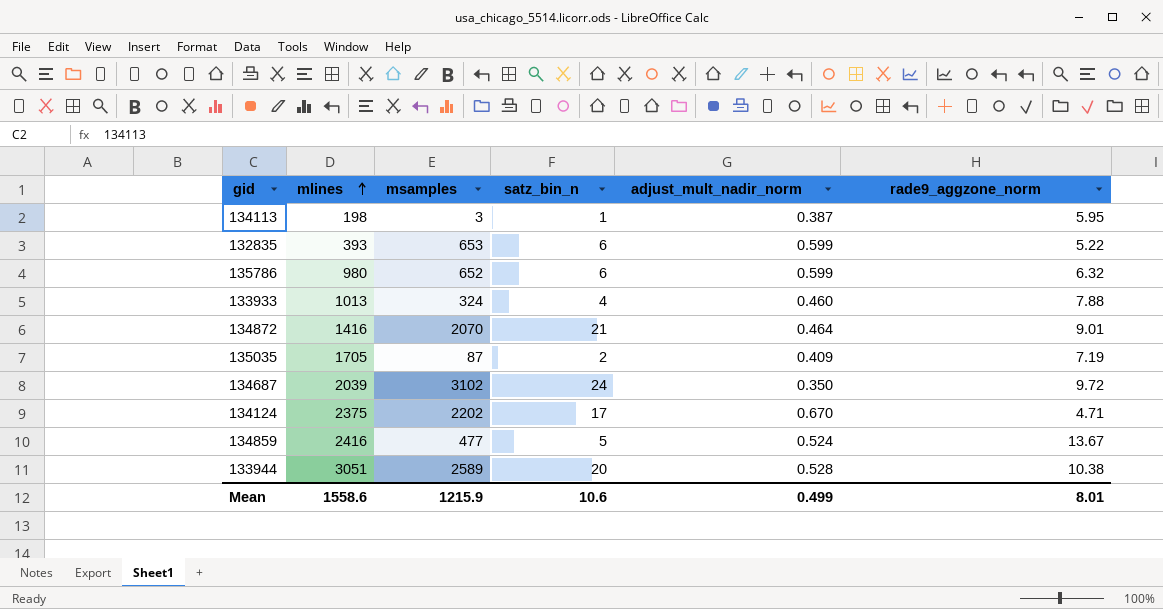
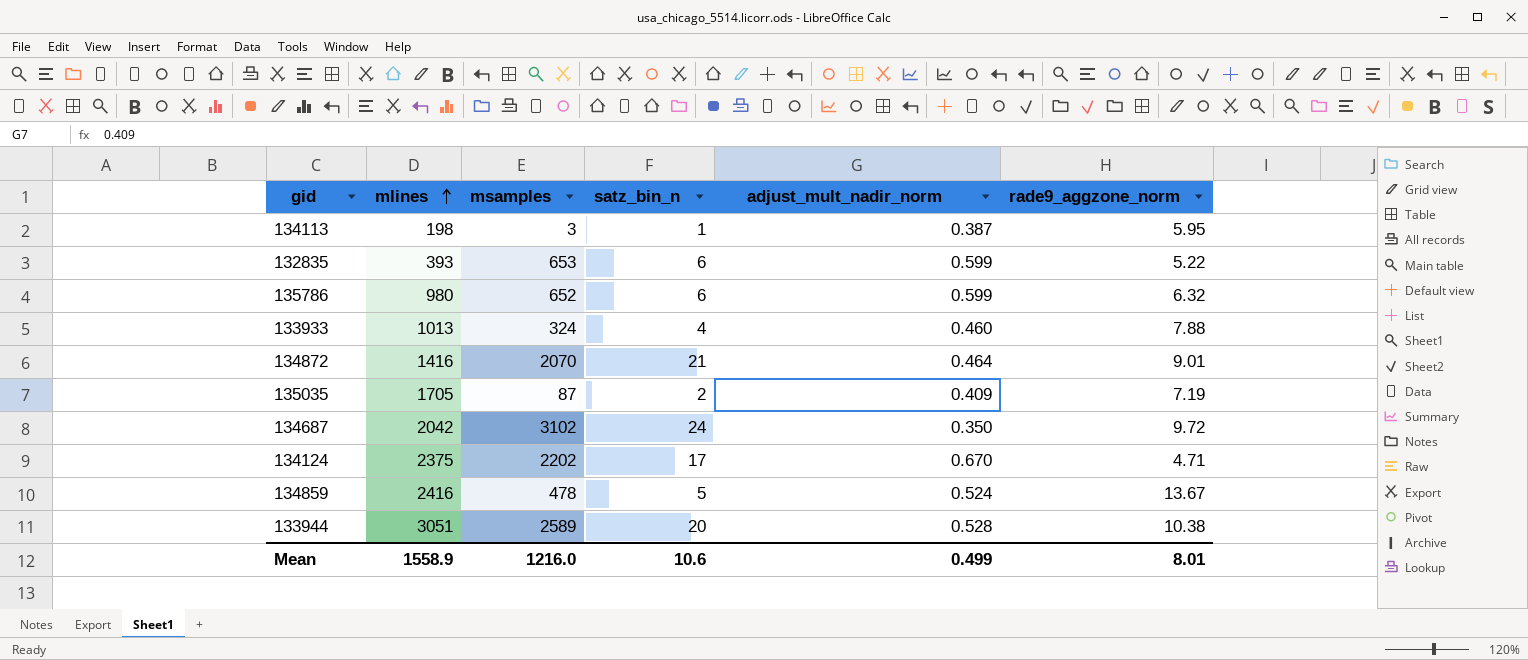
134687 | mlines: 2039 -> 2042
134859 | msamples: 477 -> 478
Mean | mlines: 1558.6 -> 1558.9
Mean | msamples: 1215.9 -> 1216.0

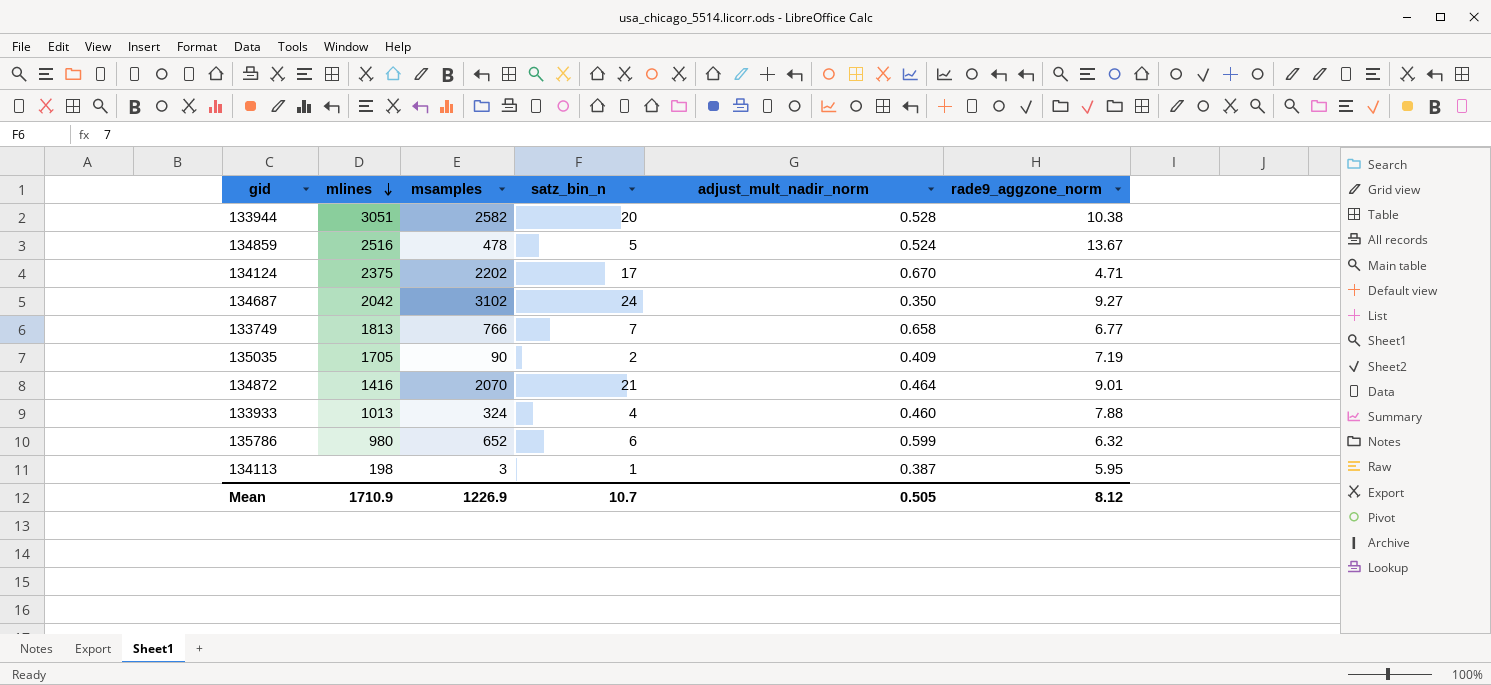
row order: mlines ascending -> mlines descending
row 132835: 393 | 653 | 6 | 0.599 | 5.22 -> none
133944 | msamples: 2589 -> 2582
134859 | mlines: 2416 -> 2516
134687 | rade9_aggzone_norm: 9.72 -> 9.27
row 133749: none -> 1813 | 766 | 7 | 0.658 | 6.77
135035 | msamples: 87 -> 90
Mean | mlines: 1558.9 -> 1710.9
Mean | msamples: 1216.0 -> 1226.9
Mean | satz_bin_n: 10.6 -> 10.7
Mean | adjust_mult_nadir_norm: 0.499 -> 0.505
Mean | rade9_aggzone_norm: 8.01 -> 8.12

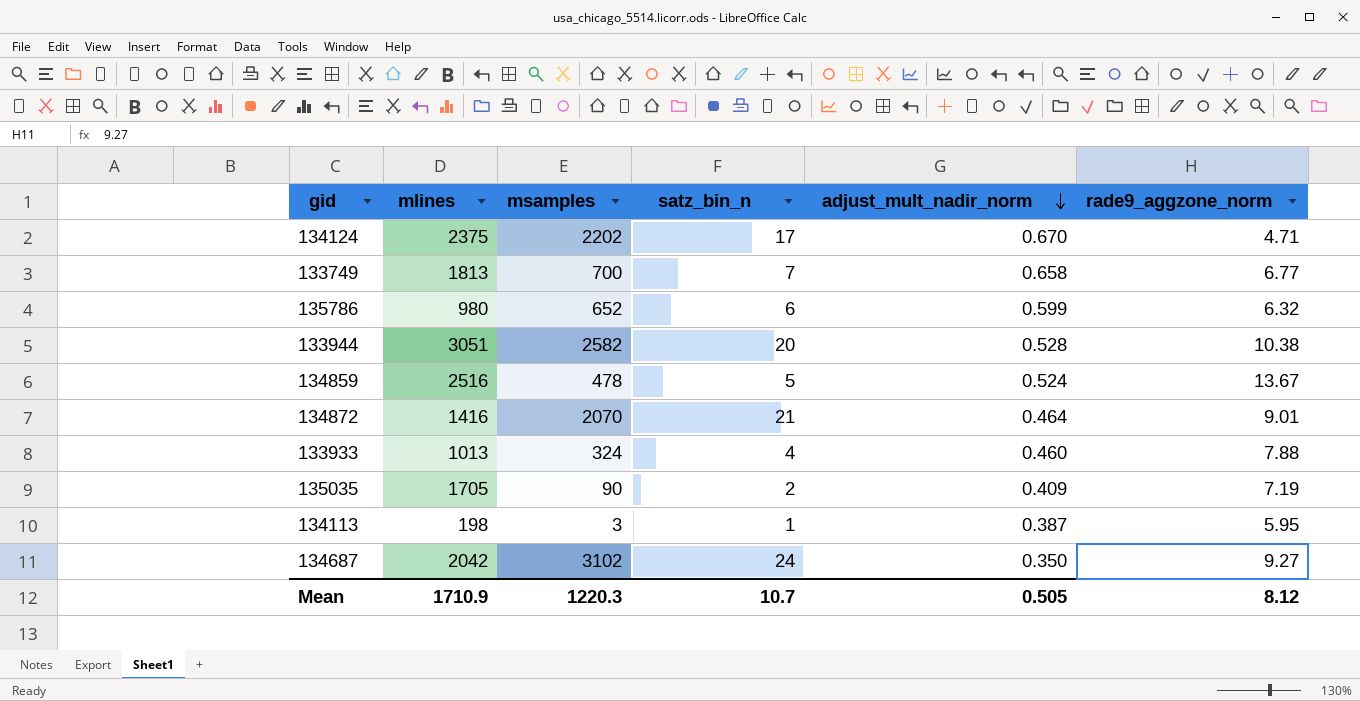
row order: mlines descending -> adjust_mult_nadir_norm descending
133749 | msamples: 766 -> 700
Mean | msamples: 1226.9 -> 1220.3

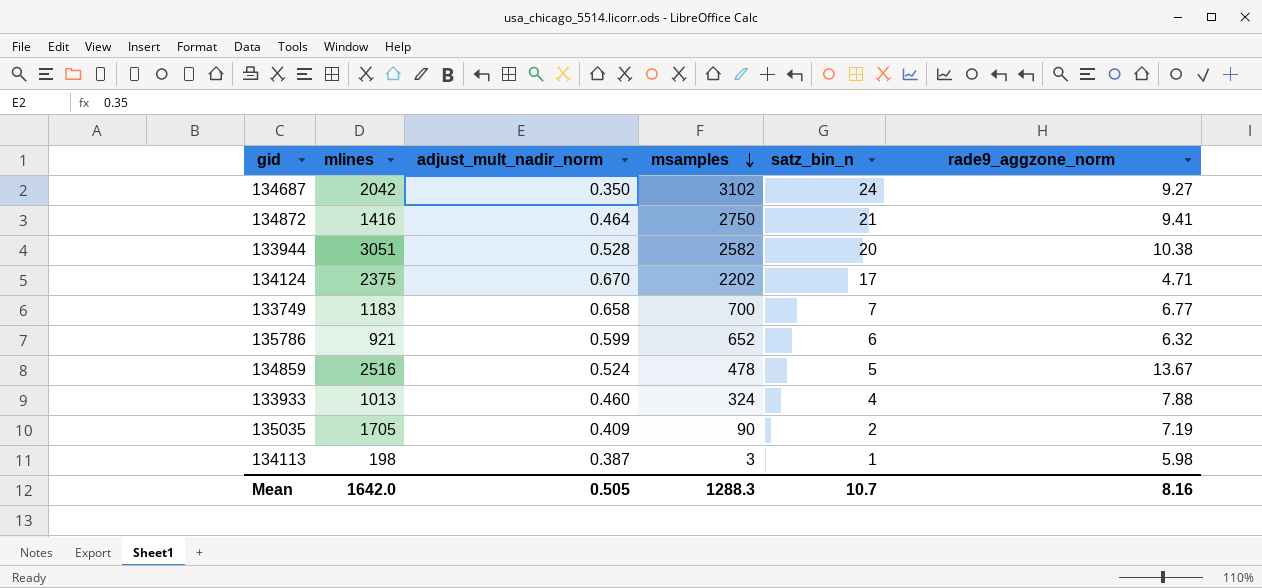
row order: adjust_mult_nadir_norm descending -> msamples descending
column adjust_mult_nadir_norm | position: 5 -> 3
134872 | msamples: 2070 -> 2750
134872 | rade9_aggzone_norm: 9.01 -> 9.41
133749 | mlines: 1813 -> 1183
135786 | mlines: 980 -> 921
134113 | rade9_aggzone_norm: 5.95 -> 5.98
Mean | mlines: 1710.9 -> 1642.0
Mean | msamples: 1220.3 -> 1288.3
Mean | rade9_aggzone_norm: 8.12 -> 8.16

